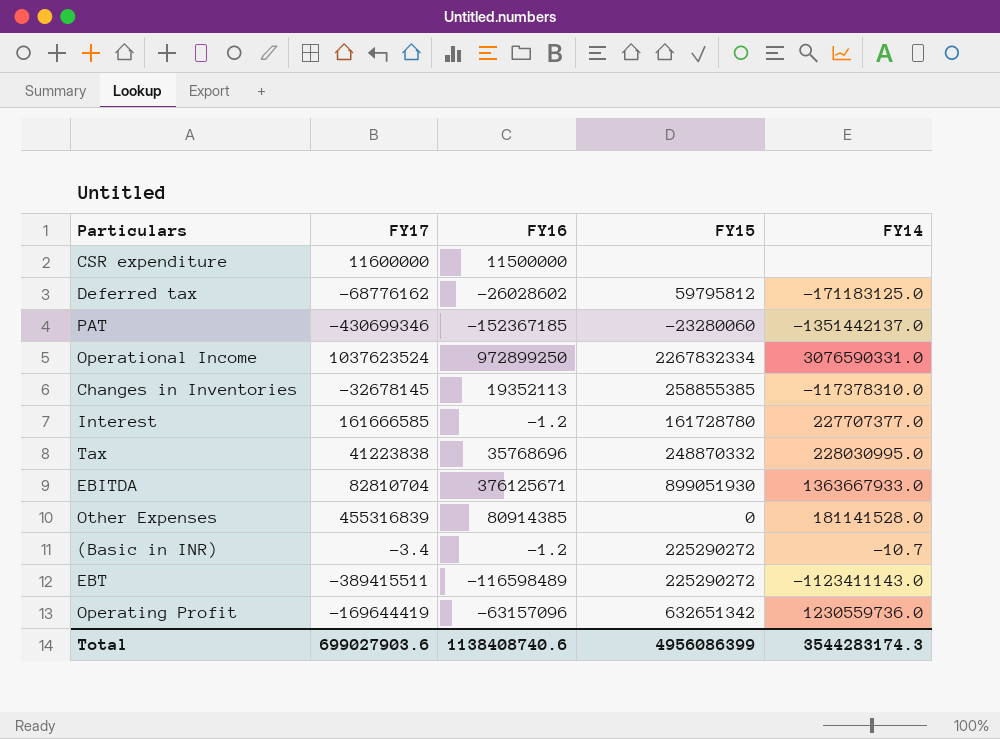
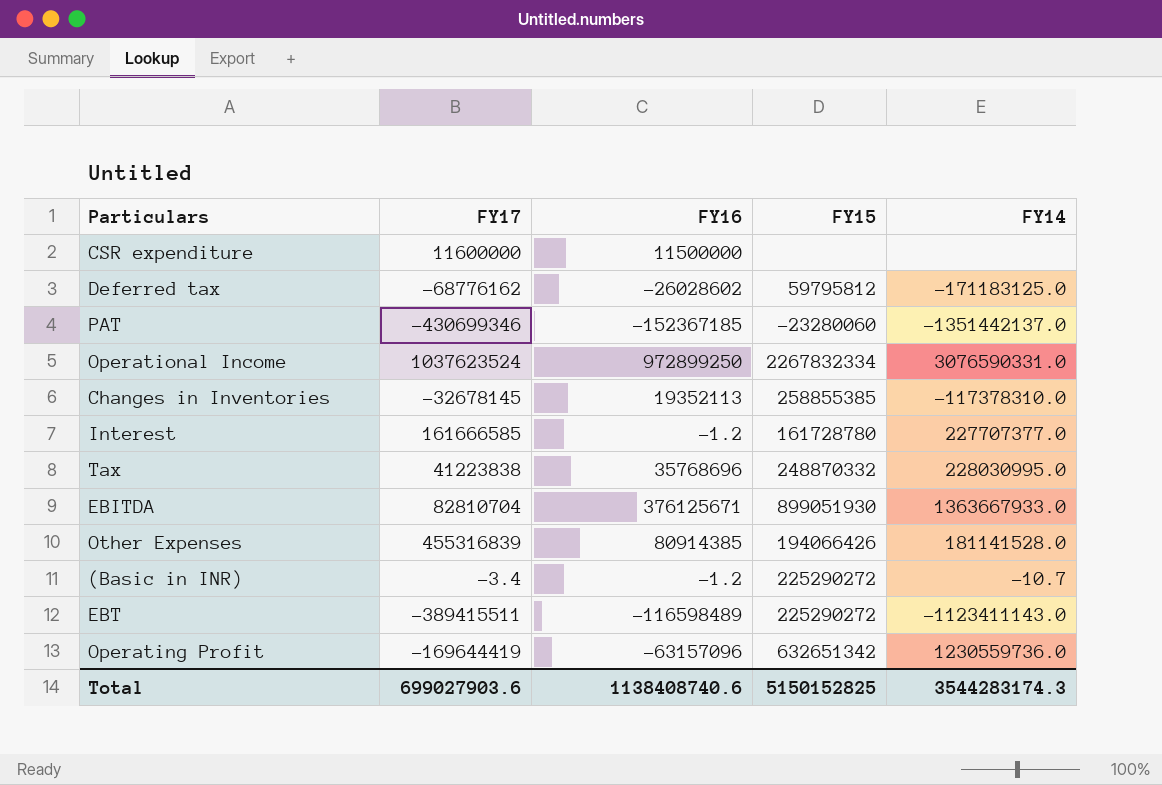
Other Expenses | FY15: 0 -> 194066426
Total | FY15: 4956086399 -> 5150152825

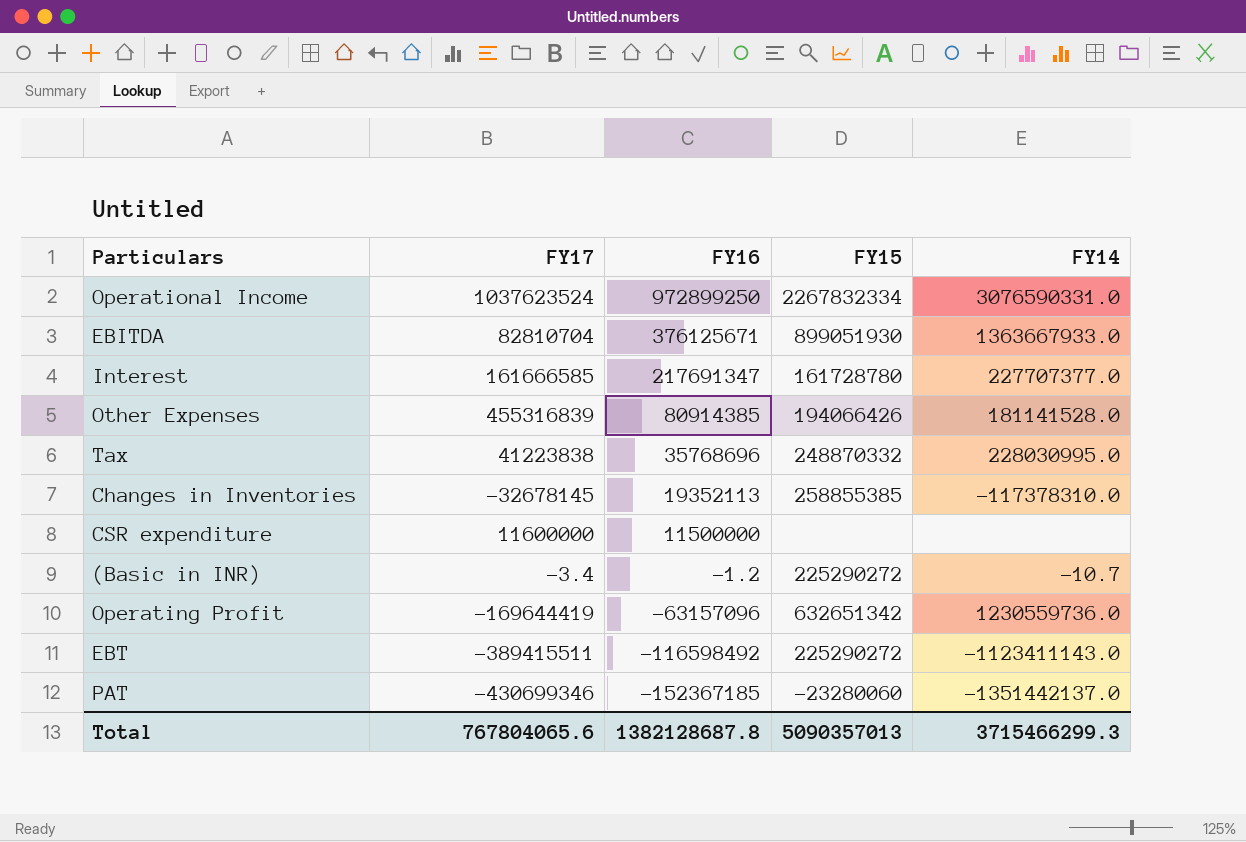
row order: none -> FY16 descending
row Deferred tax: -68776162 | -26028602 | 59795812 | -171183125.0 -> none
Interest | FY16: -1.2 -> 217691347
EBT | FY16: -116598489 -> -116598492
Total | FY17: 699027903.6 -> 767804065.6
Total | FY16: 1138408740.6 -> 1382128687.8
Total | FY15: 5150152825 -> 5090357013
Total | FY14: 3544283174.3 -> 3715466299.3

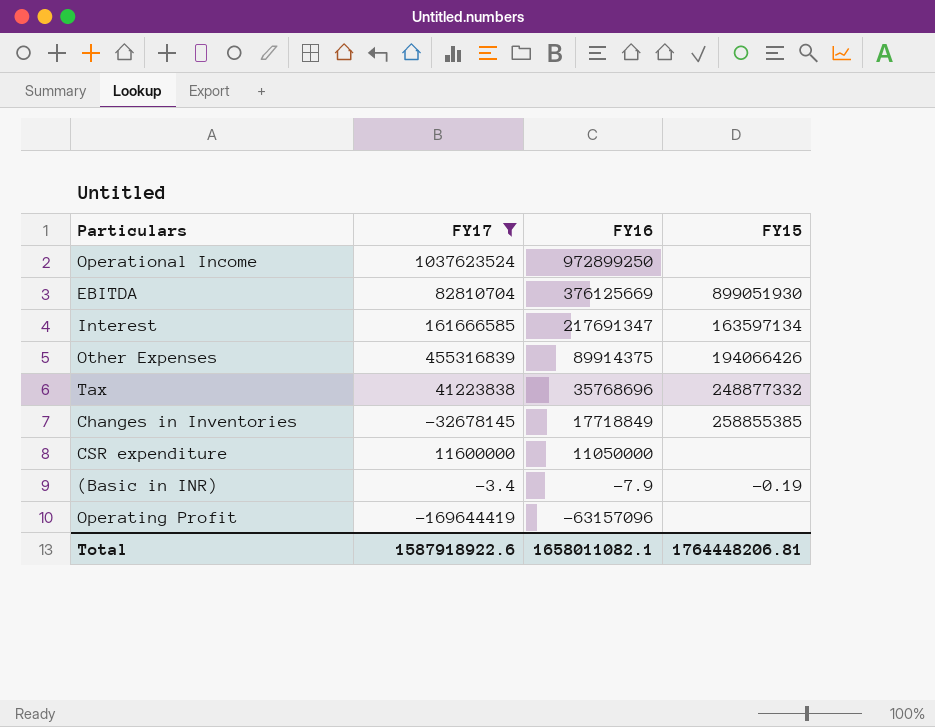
filter: none -> FY17 >= -169644419
column FY14 | position: 5 -> none
Operational Income | FY15: 2267832334 -> none
EBITDA | FY16: 376125671 -> 376125669
Interest | FY15: 161728780 -> 163597134
Other Expenses | FY16: 80914385 -> 89914375
Tax | FY15: 248870332 -> 248877332
Changes in Inventories | FY16: 19352113 -> 17718849
CSR expenditure | FY16: 11500000 -> 11050000
(Basic in INR) | FY16: -1.2 -> -7.9
(Basic in INR) | FY15: 225290272 -> -0.19
Operating Profit | FY15: 632651342 -> none
Total | FY17: 767804065.6 -> 1587918922.6
Total | FY16: 1382128687.8 -> 1658011082.1
Total | FY15: 5090357013 -> 1764448206.81

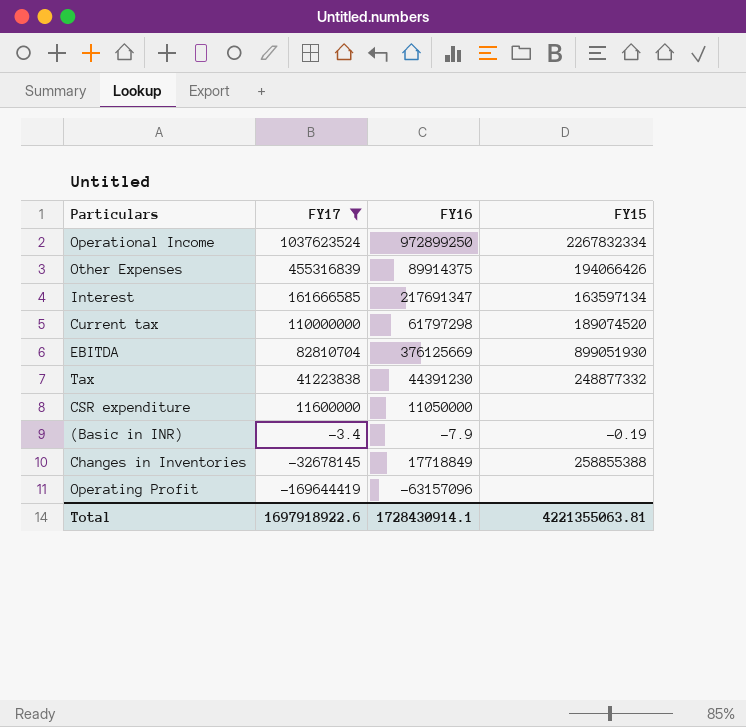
row order: FY16 descending -> FY17 descending
Operational Income | FY15: none -> 2267832334
row Current tax: none -> 110000000 | 61797298 | 189074520
Tax | FY16: 35768696 -> 44391230
Changes in Inventories | FY15: 258855385 -> 258855388
Total | FY17: 1587918922.6 -> 1697918922.6
Total | FY16: 1658011082.1 -> 1728430914.1
Total | FY15: 1764448206.81 -> 4221355063.81

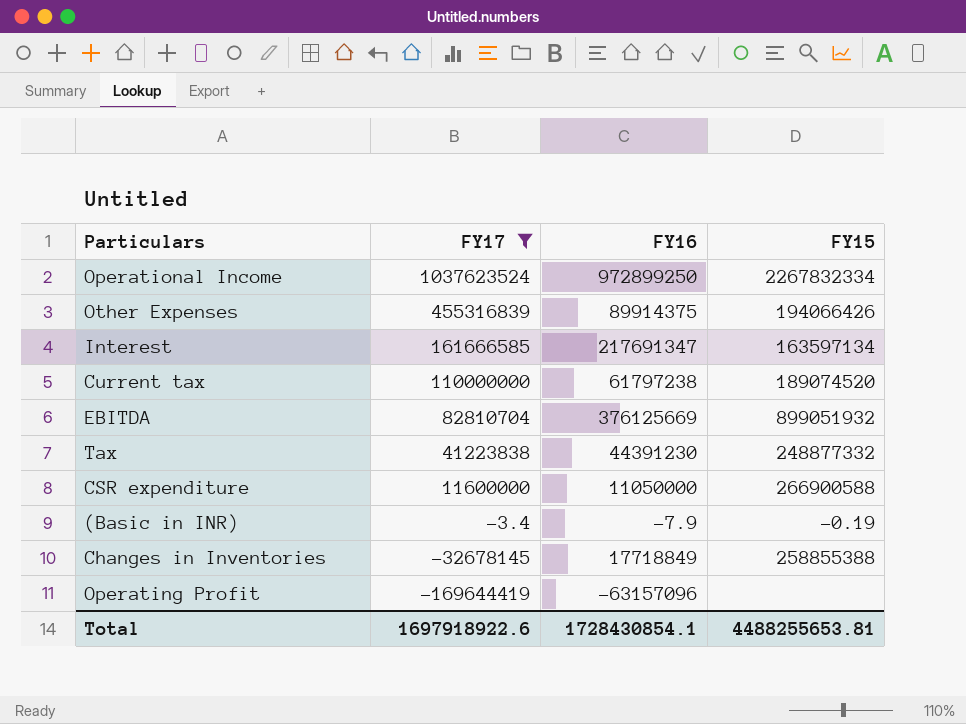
Current tax | FY16: 61797298 -> 61797238
EBITDA | FY15: 899051930 -> 899051932
CSR expenditure | FY15: none -> 266900588
Total | FY16: 1728430914.1 -> 1728430854.1
Total | FY15: 4221355063.81 -> 4488255653.81

